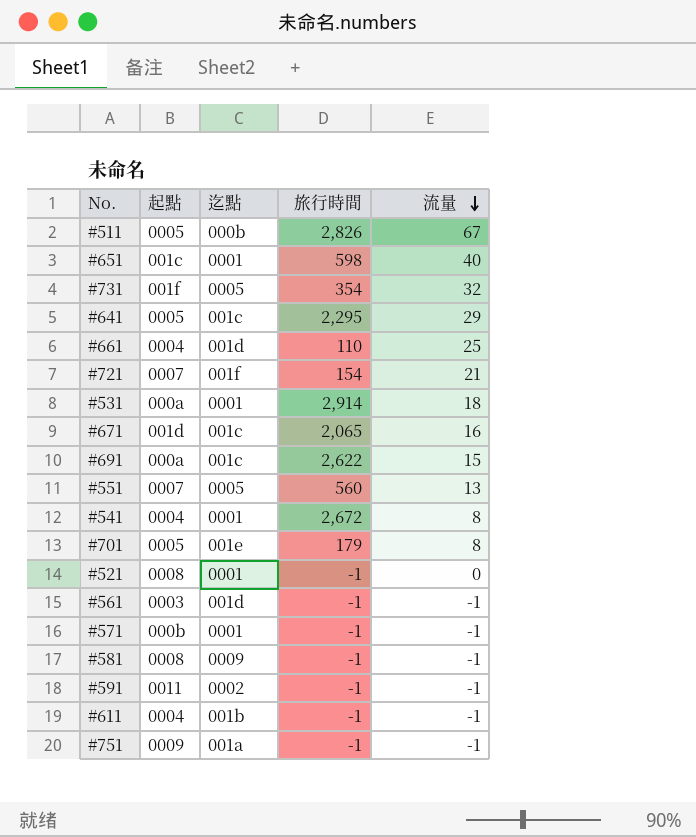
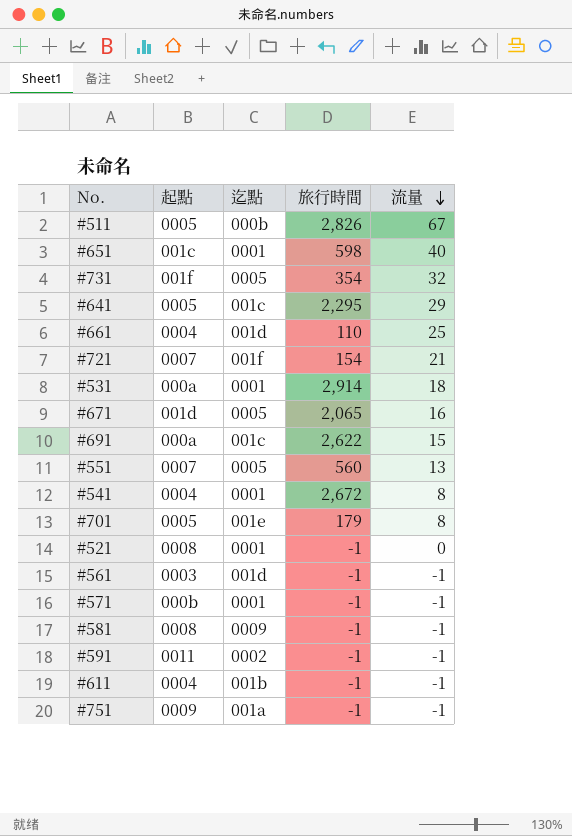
#671 | 迄點: 001c -> 0005

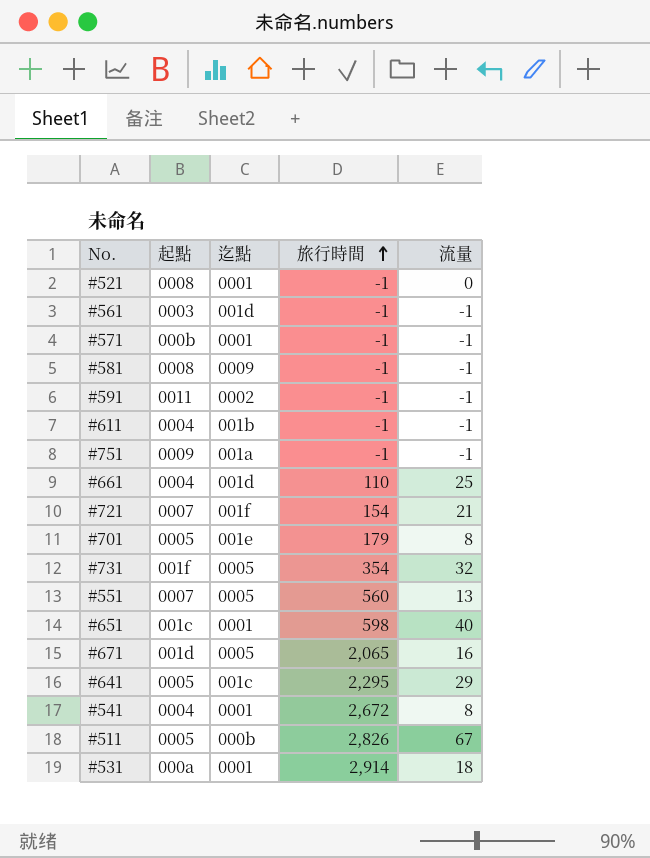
row order: 流量 descending -> 旅行時間 ascending
row #691: 000a | 001c | 2,622 | 15 -> none

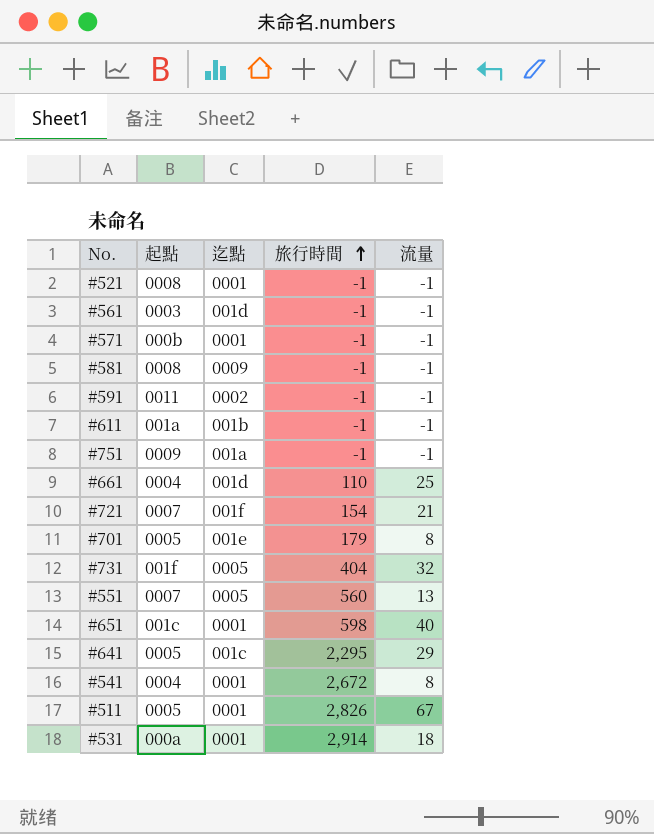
row #671: 001d | 0005 | 2,065 | 16 -> none
#521 | 流量: 0 -> -1
#611 | 起點: 0004 -> 001a
#731 | 旅行時間: 354 -> 404
#511 | 迄點: 000b -> 0001

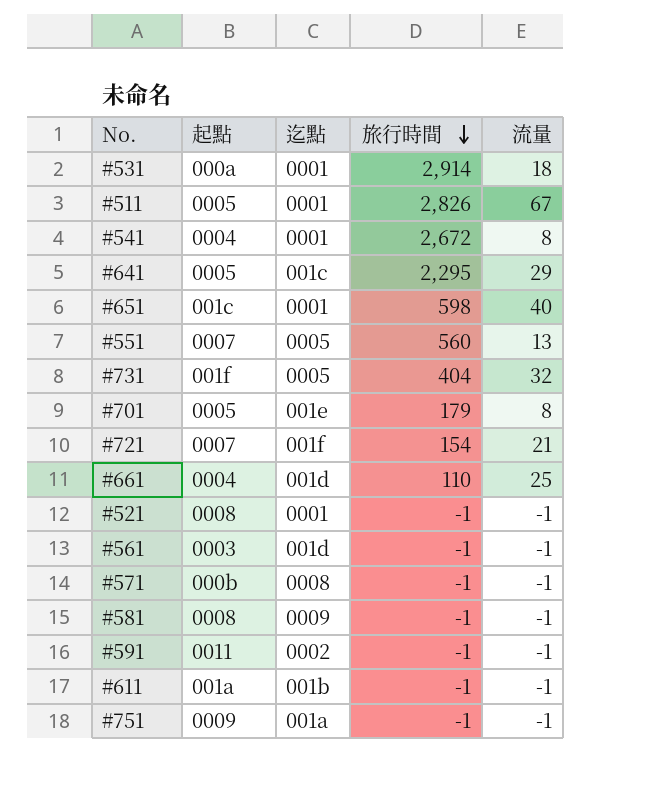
row order: 旅行時間 ascending -> 旅行時間 descending
#571 | 迄點: 0001 -> 0008

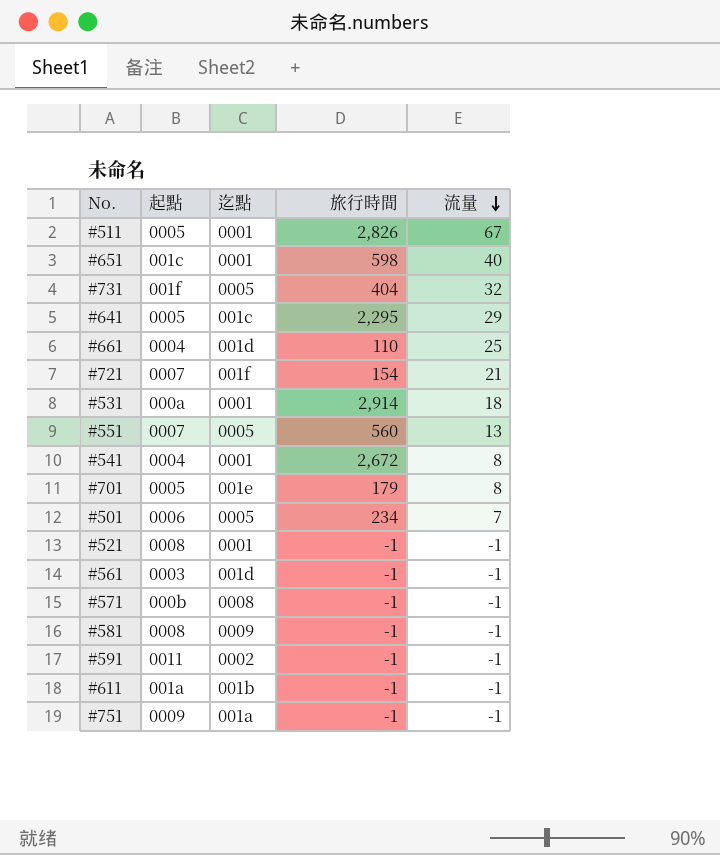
row order: 旅行時間 descending -> 流量 descending
row #501: none -> 0006 | 0005 | 234 | 7

